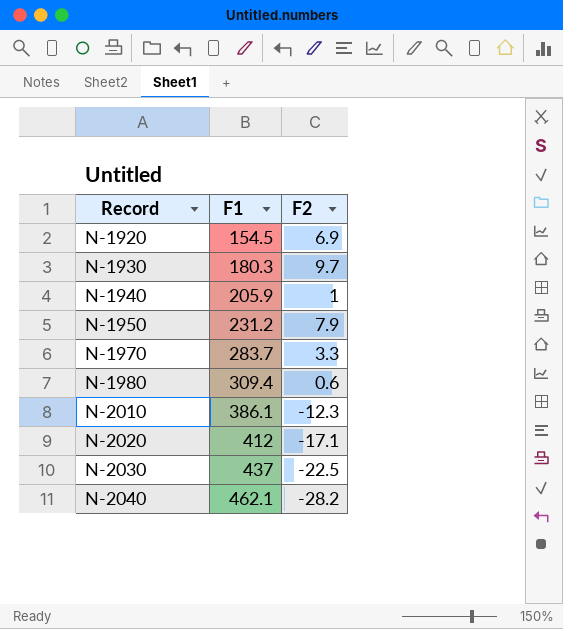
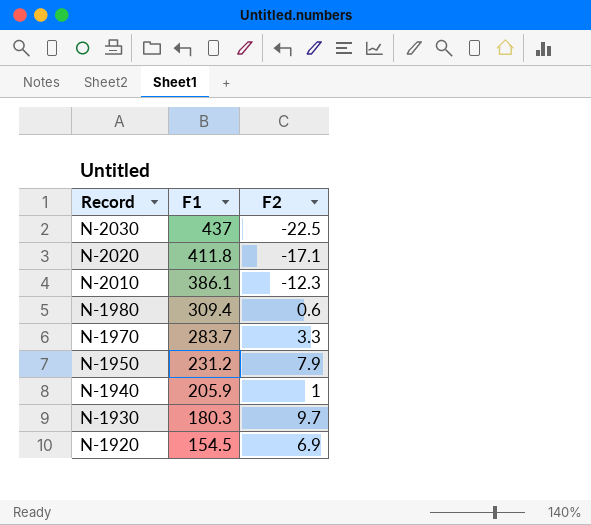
row order: Record ascending -> Record descending
row N-2040: 462.1 | -28.2 -> none
N-2020 | F1: 412 -> 411.8

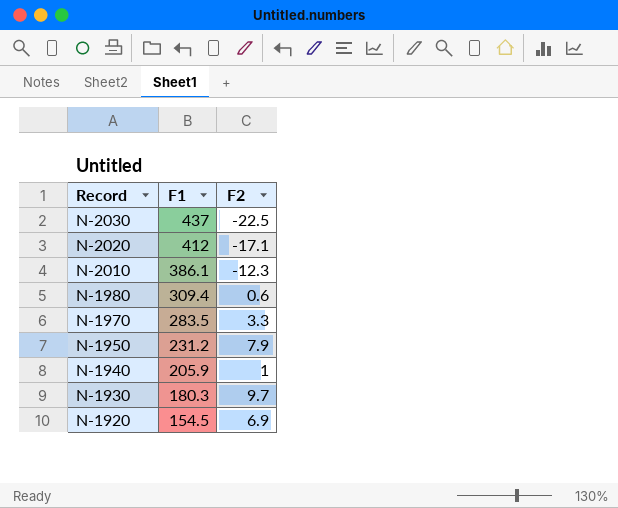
N-2020 | F1: 411.8 -> 412
N-1970 | F1: 283.7 -> 283.5

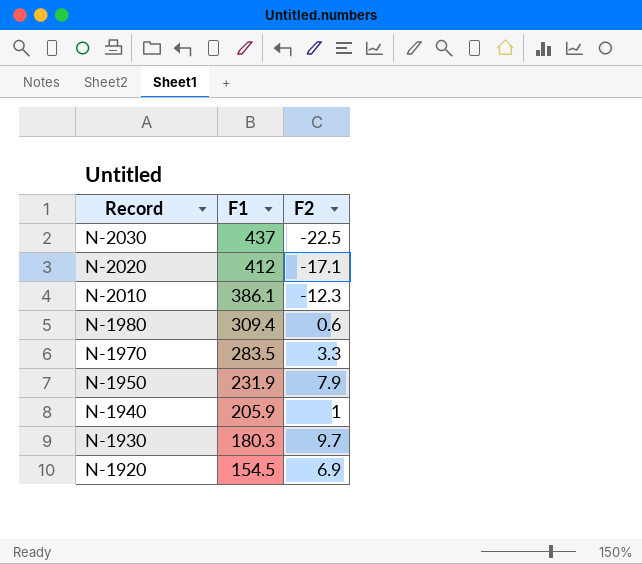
N-1950 | F1: 231.2 -> 231.9

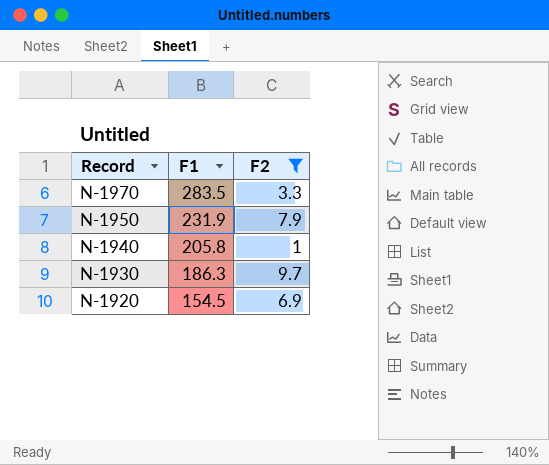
filter: none -> F2 >= 1
N-1940 | F1: 205.9 -> 205.8
N-1930 | F1: 180.3 -> 186.3

